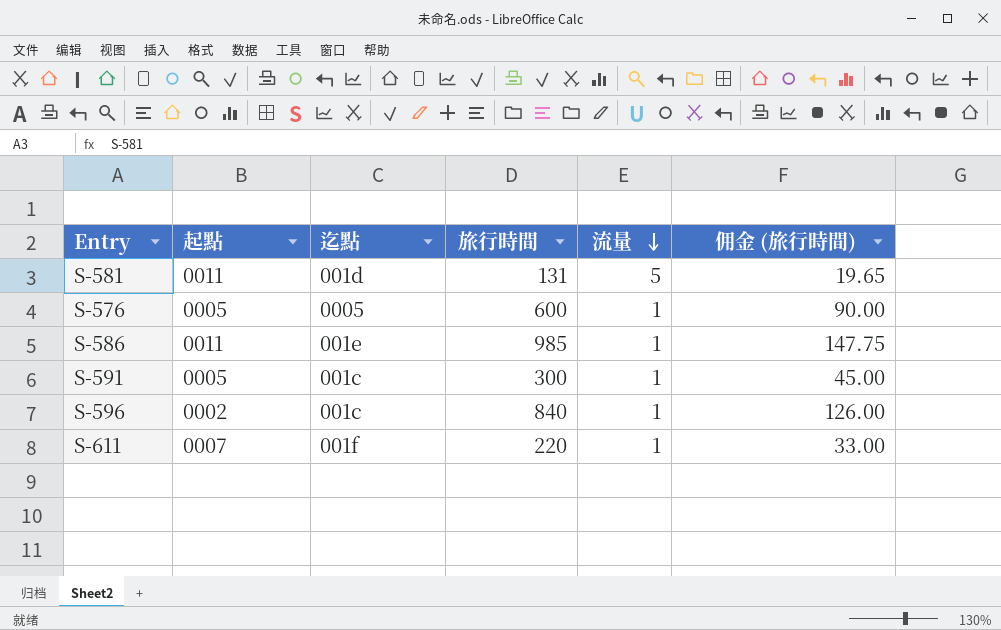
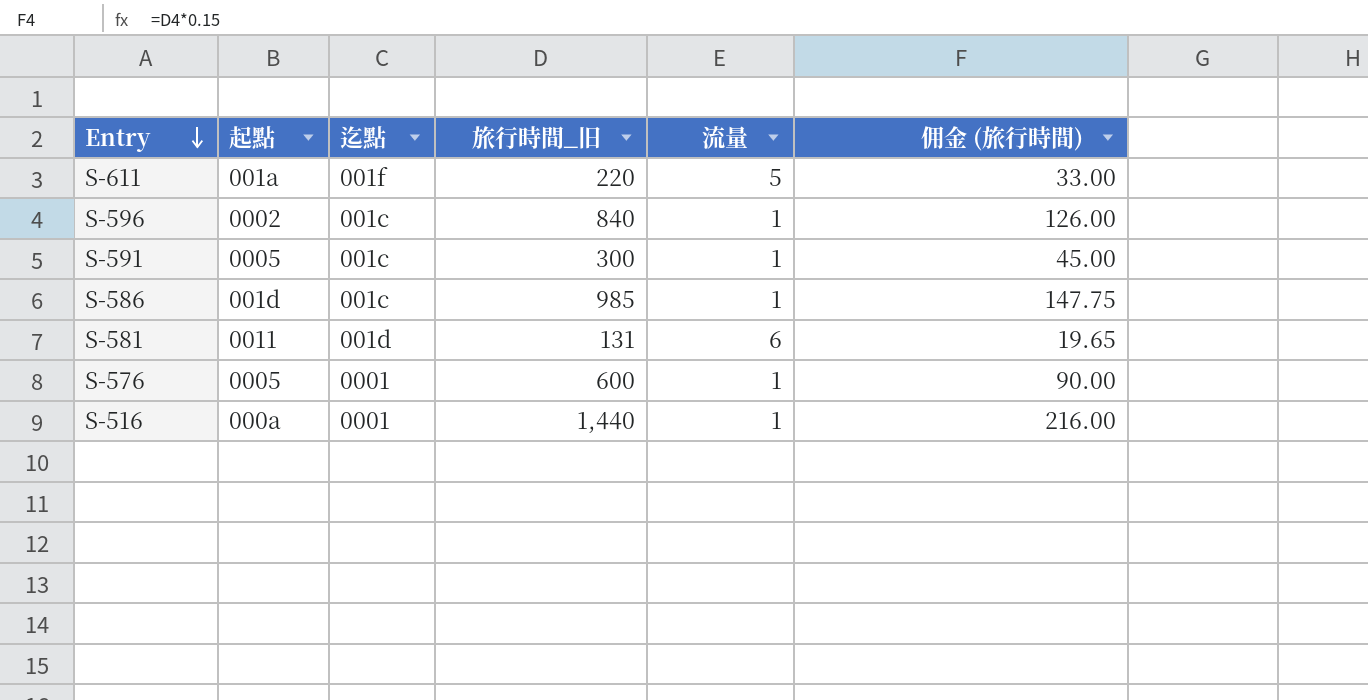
row order: 流量 descending -> Entry descending
column name: 旅行時間 -> 旅行時間_旧
S-611 | 起點: 0007 -> 001a
S-611 | 流量: 1 -> 5
S-586 | 起點: 0011 -> 001d
S-586 | 迄點: 001e -> 001c
S-581 | 流量: 5 -> 6
S-576 | 迄點: 0005 -> 0001
row S-516: none -> 000a | 0001 | 1,440 | 1 | 216.00

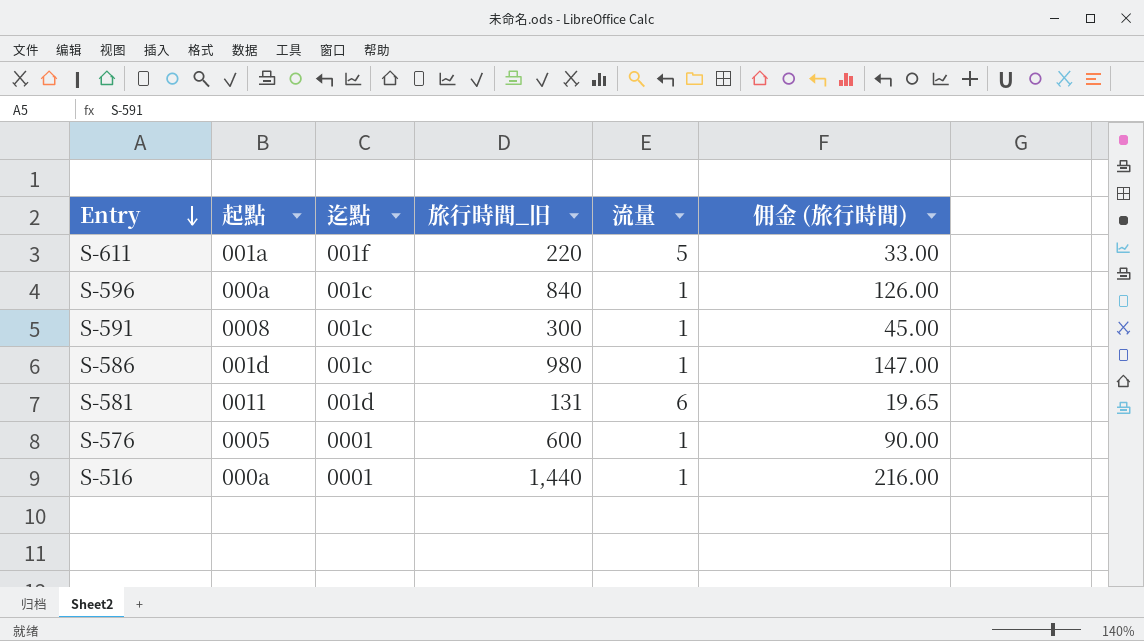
S-596 | 起點: 0002 -> 000a
S-591 | 起點: 0005 -> 0008
S-586 | 旅行時間_旧: 985 -> 980
S-586 | 佣金 (旅行時間): 147.75 -> 147.00

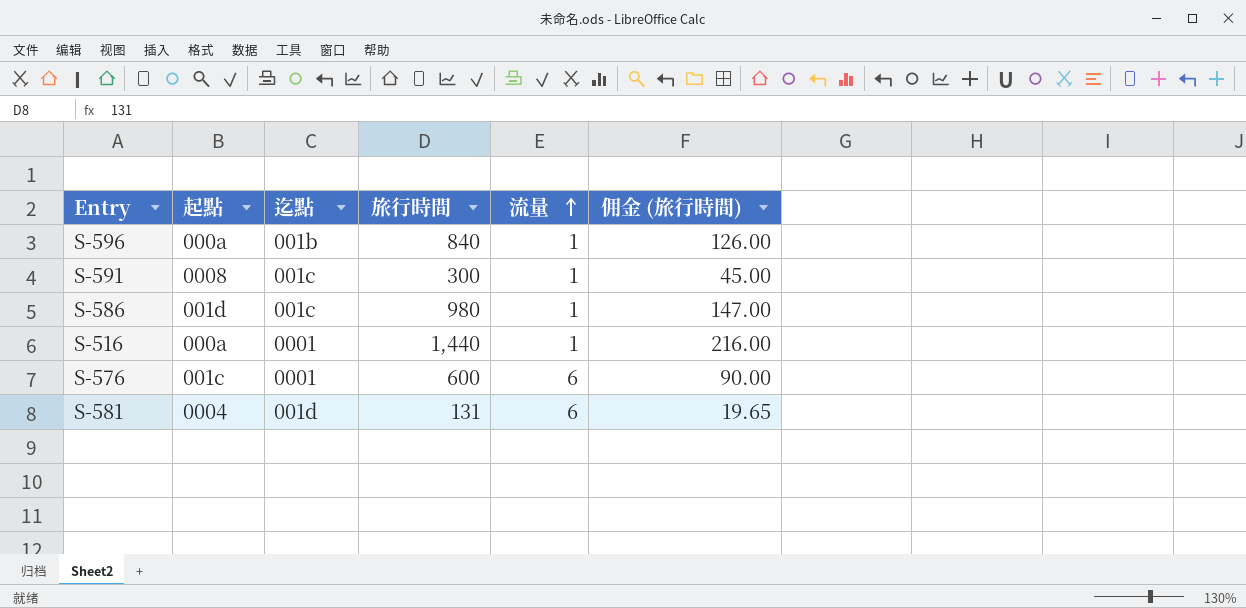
row order: Entry descending -> 流量 ascending
column name: 旅行時間_旧 -> 旅行時間
row S-611: 001a | 001f | 220 | 5 | 33.00 -> none
S-596 | 迄點: 001c -> 001b
S-576 | 起點: 0005 -> 001c
S-576 | 流量: 1 -> 6
S-581 | 起點: 0011 -> 0004

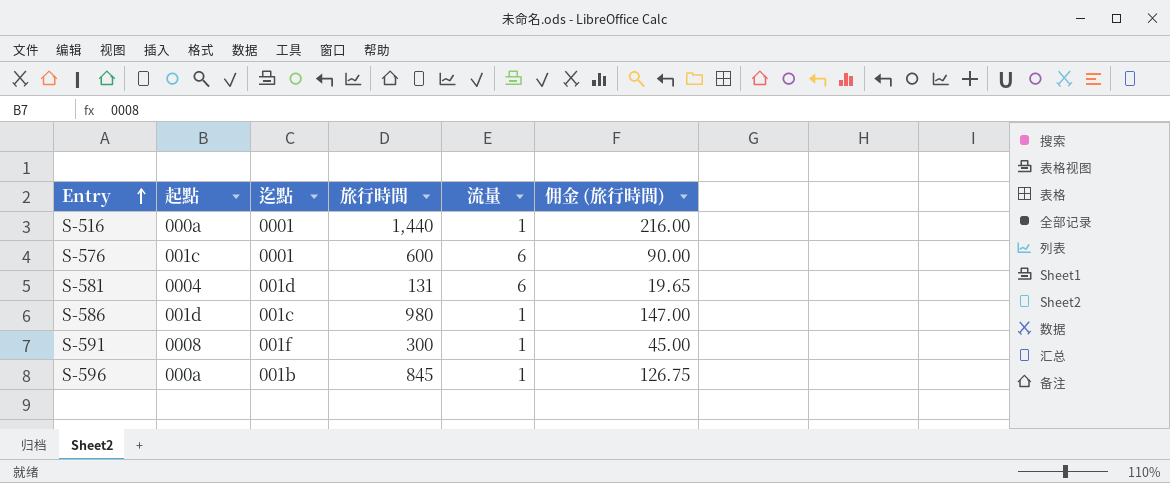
row order: 流量 ascending -> Entry ascending
S-591 | 迄點: 001c -> 001f
S-596 | 旅行時間: 840 -> 845
S-596 | 佣金 (旅行時間): 126.00 -> 126.75

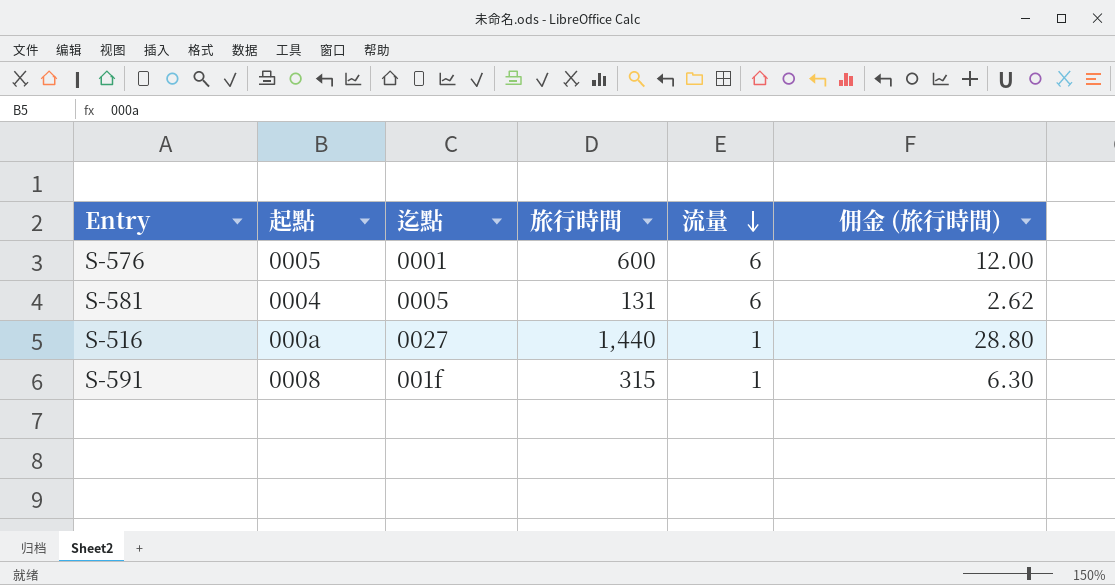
row order: Entry ascending -> 流量 descending
column 佣金 (旅行時間) | formula: [旅行時間] * 0.15 -> [旅行時間] * 0.02
row S-586: 001d | 001c | 980 | 1 | 147.00 -> none
row S-596: 000a | 001b | 845 | 1 | 126.75 -> none
S-576 | 起點: 001c -> 0005
S-581 | 迄點: 001d -> 0005
S-516 | 迄點: 0001 -> 0027
S-591 | 旅行時間: 300 -> 315

